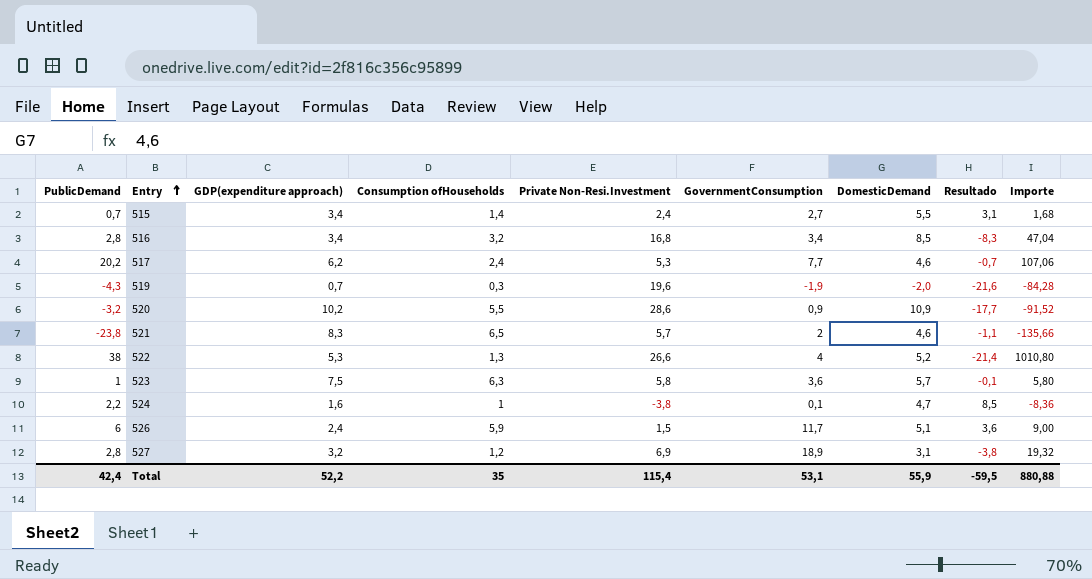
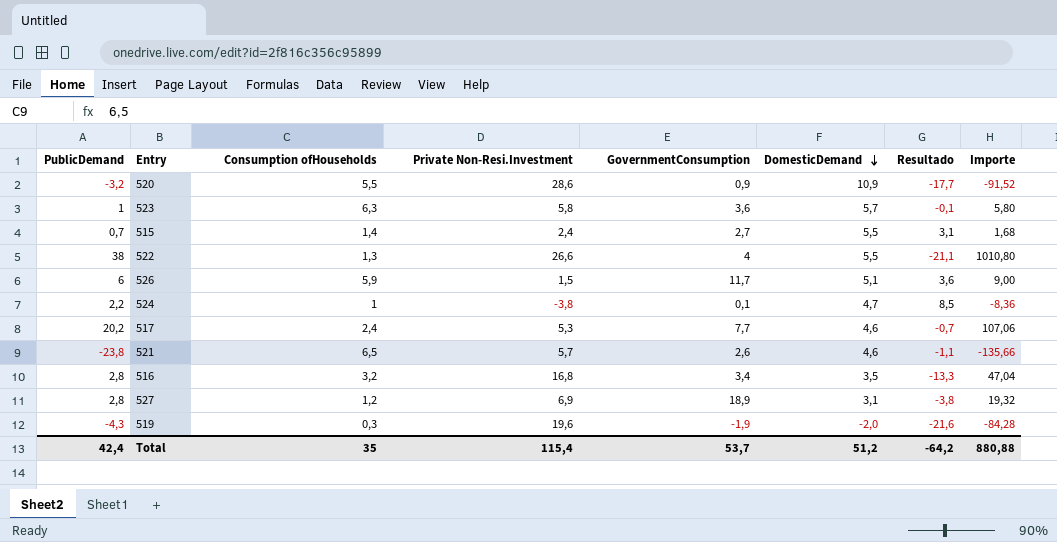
row order: Entry ascending -> DomesticDemand descending
column GDP(expenditure approach) | position: 3 -> none
522 | DomesticDemand: 5,2 -> 5,5
522 | Resultado: -21,4 -> -21,1
521 | GovernmentConsumption: 2 -> 2,6
516 | DomesticDemand: 8,5 -> 3,5
516 | Resultado: -8,3 -> -13,3
Total | GovernmentConsumption: 53,1 -> 53,7
Total | DomesticDemand: 55,9 -> 51,2
Total | Resultado: -59,5 -> -64,2

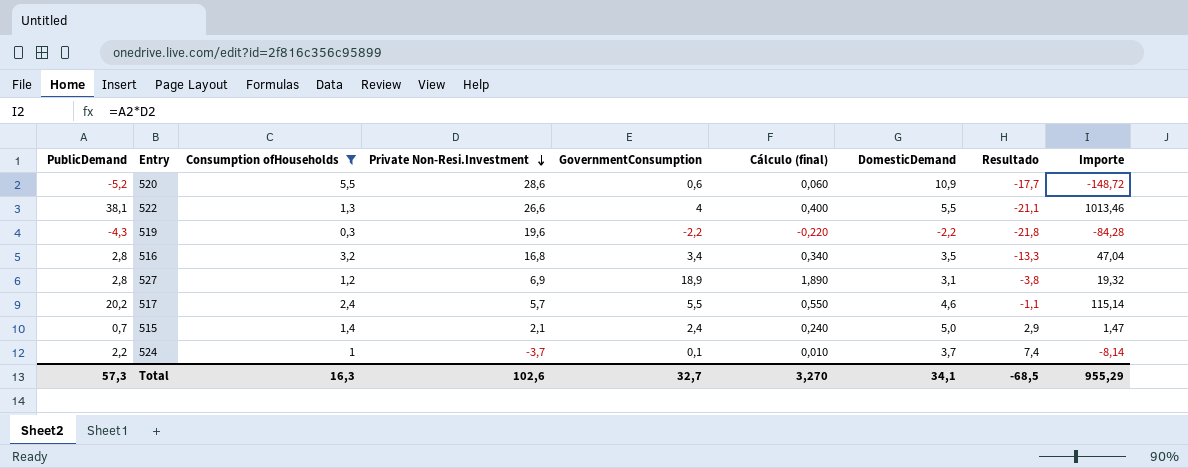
filter: none -> Consumption ofHouseholds <= 5,5
row order: DomesticDemand descending -> Private Non-Resi.Investment descending
column Cálculo (final) | formula: none -> [GovernmentConsumption] * 0,1
520 | PublicDemand: -3,2 -> -5,2
520 | GovernmentConsumption: 0,9 -> 0,6
520 | Importe: -91,52 -> -148,72
522 | PublicDemand: 38 -> 38,1
522 | Importe: 1010,80 -> 1013,46
519 | GovernmentConsumption: -1,9 -> -2,2
519 | DomesticDemand: -2,0 -> -2,2
519 | Resultado: -21,6 -> -21,8
517 | Private Non-Resi.Investment: 5,3 -> 5,7
517 | GovernmentConsumption: 7,7 -> 5,5
517 | Resultado: -0,7 -> -1,1
517 | Importe: 107,06 -> 115,14
515 | Private Non-Resi.Investment: 2,4 -> 2,1
515 | GovernmentConsumption: 2,7 -> 2,4
515 | DomesticDemand: 5,5 -> 5,0
515 | Resultado: 3,1 -> 2,9
515 | Importe: 1,68 -> 1,47
524 | Private Non-Resi.Investment: -3,8 -> -3,7
524 | DomesticDemand: 4,7 -> 3,7
524 | Resultado: 8,5 -> 7,4
524 | Importe: -8,36 -> -8,14
Total | PublicDemand: 42,4 -> 57,3
Total | Consumption ofHouseholds: 35 -> 16,3
Total | Private Non-Resi.Investment: 115,4 -> 102,6
Total | GovernmentConsumption: 53,7 -> 32,7
Total | DomesticDemand: 51,2 -> 34,1
Total | Resultado: -64,2 -> -68,5
Total | Importe: 880,88 -> 955,29

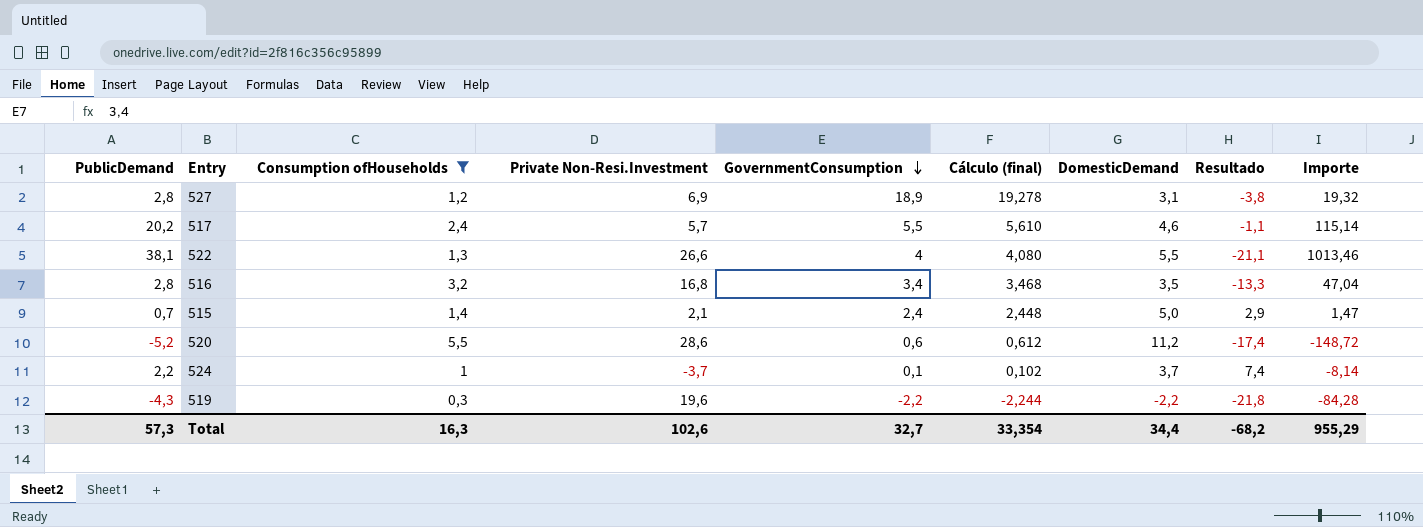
row order: Private Non-Resi.Investment descending -> GovernmentConsumption descending
column Cálculo (final) | formula: [GovernmentConsumption] * 0,1 -> [GovernmentConsumption] * 1,02
520 | DomesticDemand: 10,9 -> 11,2
520 | Resultado: -17,7 -> -17,4
Total | Cálculo (final): 3,270 -> 33,354
Total | DomesticDemand: 34,1 -> 34,4
Total | Resultado: -68,5 -> -68,2

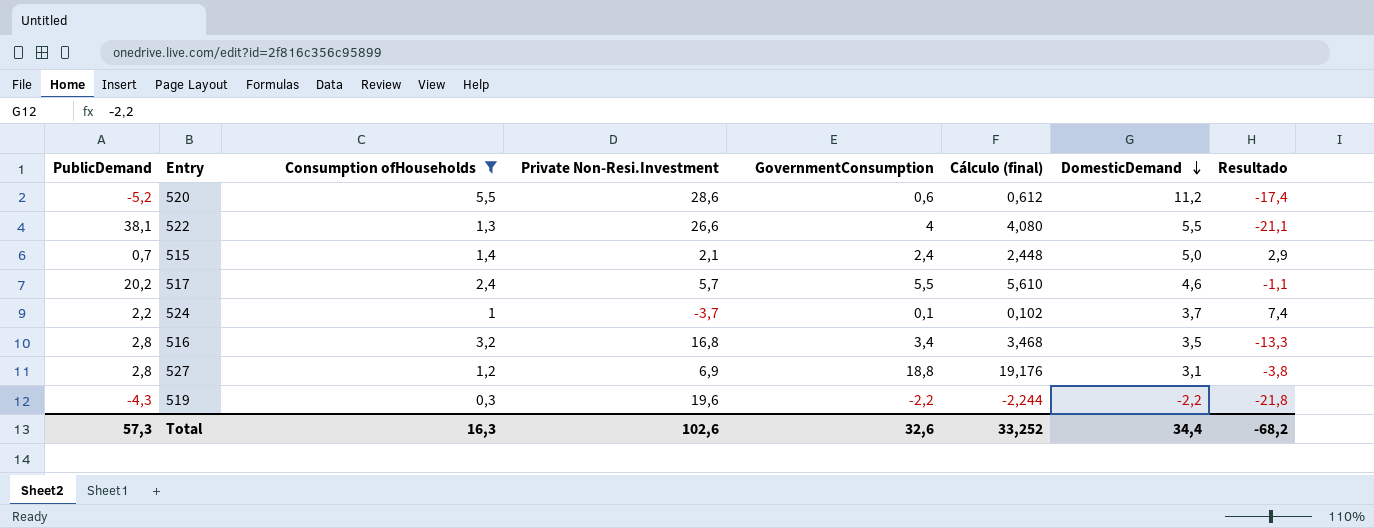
row order: GovernmentConsumption descending -> DomesticDemand descending
column Importe | formula: [PublicDemand] * [Private Non-Resi.Investment] -> none
527 | GovernmentConsumption: 18,9 -> 18,8
527 | Cálculo (final): 19,278 -> 19,176
Total | GovernmentConsumption: 32,7 -> 32,6
Total | Cálculo (final): 33,354 -> 33,252

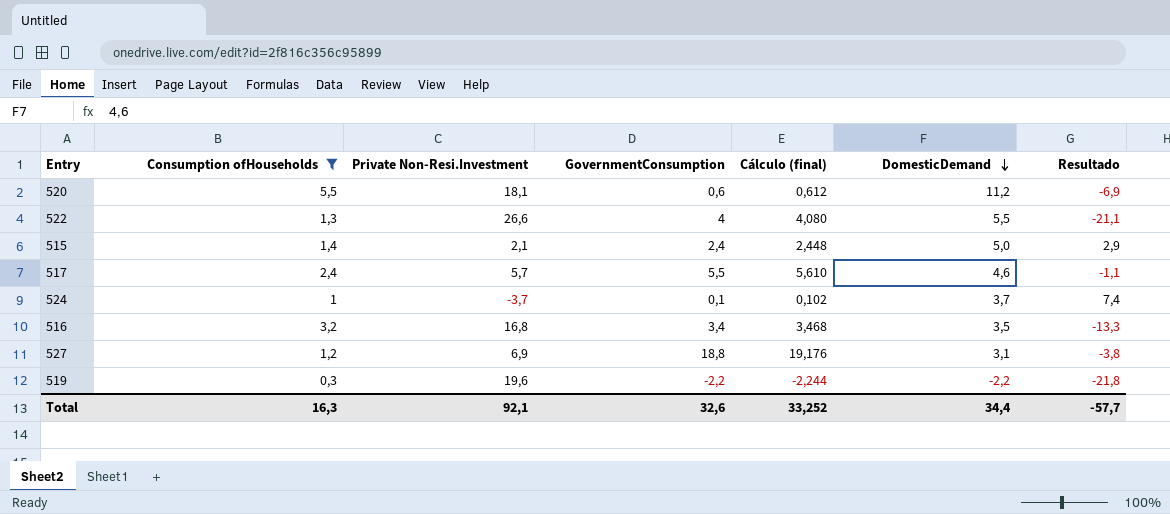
column PublicDemand | position: 1 -> none
520 | Private Non-Resi.Investment: 28,6 -> 18,1
520 | Resultado: -17,4 -> -6,9
Total | Private Non-Resi.Investment: 102,6 -> 92,1
Total | Resultado: -68,2 -> -57,7

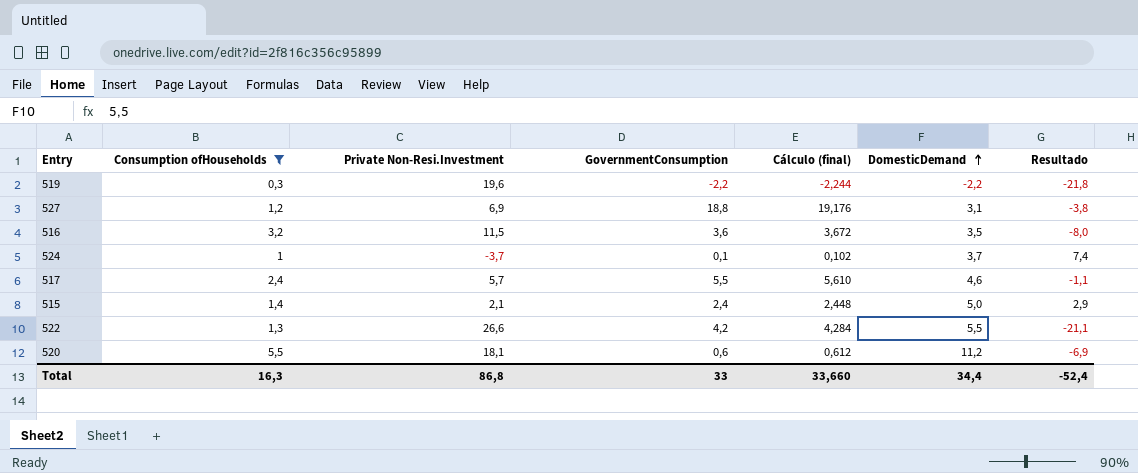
row order: DomesticDemand descending -> DomesticDemand ascending
516 | Private Non-Resi.Investment: 16,8 -> 11,5
516 | GovernmentConsumption: 3,4 -> 3,6
516 | Cálculo (final): 3,468 -> 3,672
516 | Resultado: -13,3 -> -8,0
522 | GovernmentConsumption: 4 -> 4,2
522 | Cálculo (final): 4,080 -> 4,284
Total | Private Non-Resi.Investment: 92,1 -> 86,8
Total | GovernmentConsumption: 32,6 -> 33
Total | Cálculo (final): 33,252 -> 33,660
Total | Resultado: -57,7 -> -52,4

